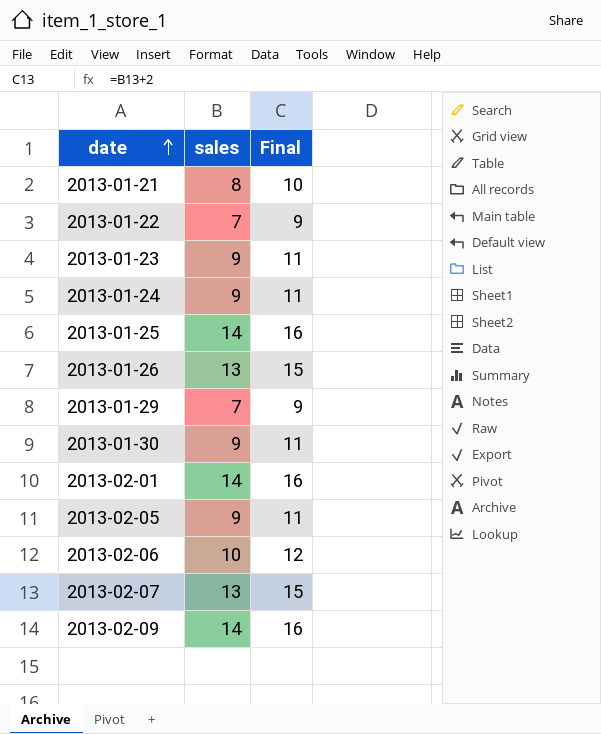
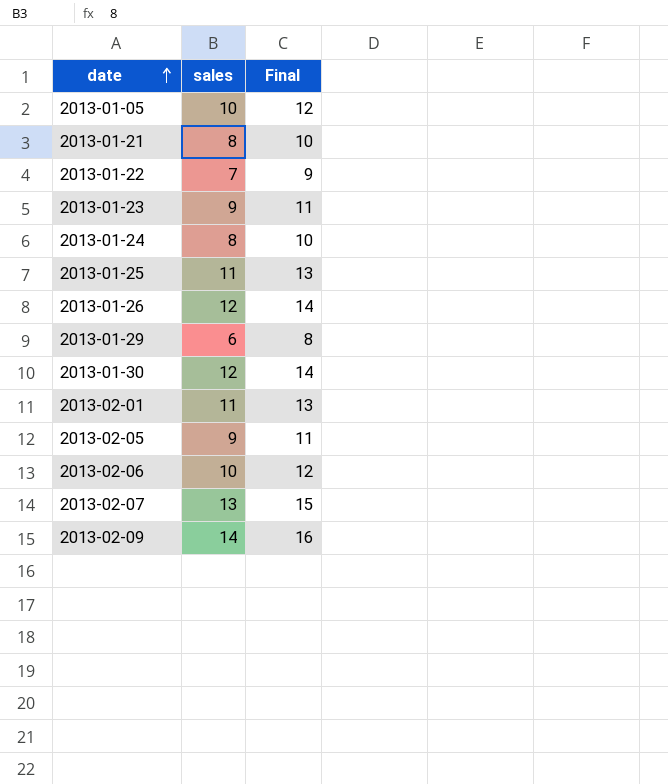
row 2013-01-05: none -> 10 | 12
2013-01-24 | sales: 9 -> 8
2013-01-24 | Final: 11 -> 10
2013-01-25 | sales: 14 -> 11
2013-01-25 | Final: 16 -> 13
2013-01-26 | sales: 13 -> 12
2013-01-26 | Final: 15 -> 14
2013-01-29 | sales: 7 -> 6
2013-01-29 | Final: 9 -> 8
2013-01-30 | sales: 9 -> 12
2013-01-30 | Final: 11 -> 14
2013-02-01 | sales: 14 -> 11
2013-02-01 | Final: 16 -> 13

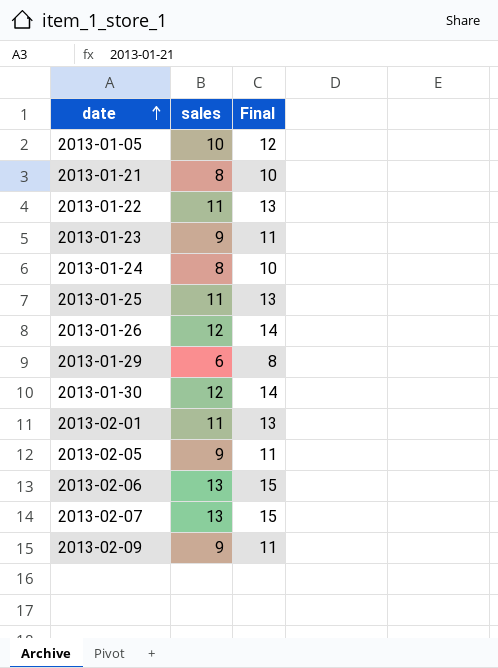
2013-01-22 | sales: 7 -> 11
2013-01-22 | Final: 9 -> 13
2013-02-06 | sales: 10 -> 13
2013-02-06 | Final: 12 -> 15
2013-02-09 | sales: 14 -> 9
2013-02-09 | Final: 16 -> 11

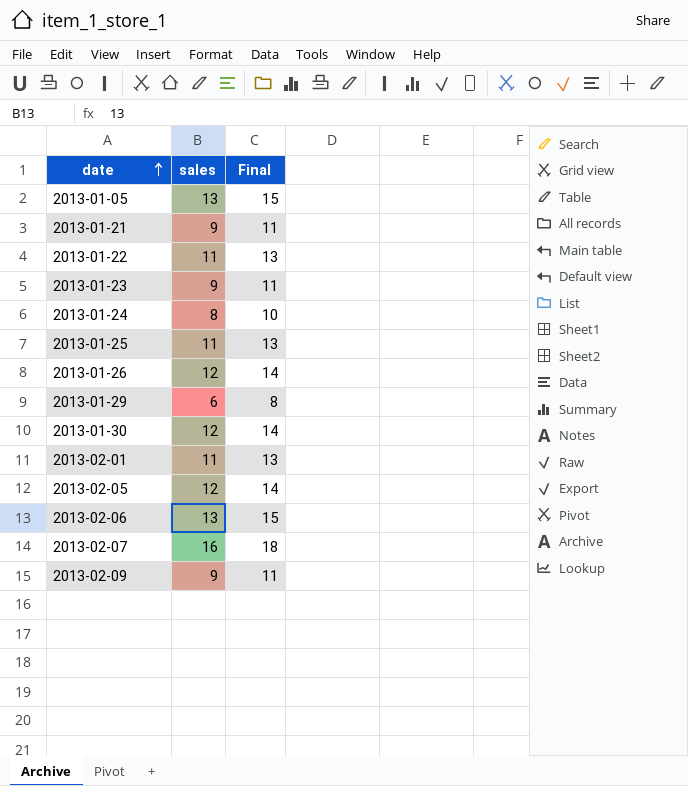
2013-01-05 | sales: 10 -> 13
2013-01-05 | Final: 12 -> 15
2013-01-21 | sales: 8 -> 9
2013-01-21 | Final: 10 -> 11
2013-02-05 | sales: 9 -> 12
2013-02-05 | Final: 11 -> 14
2013-02-07 | sales: 13 -> 16
2013-02-07 | Final: 15 -> 18

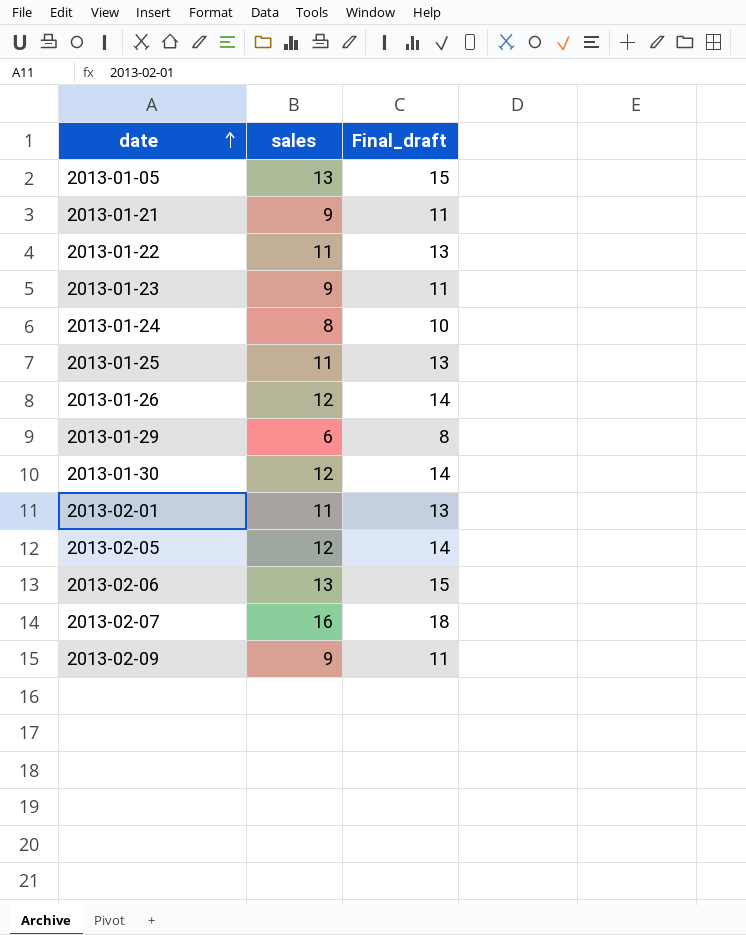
column name: Final -> Final_draft

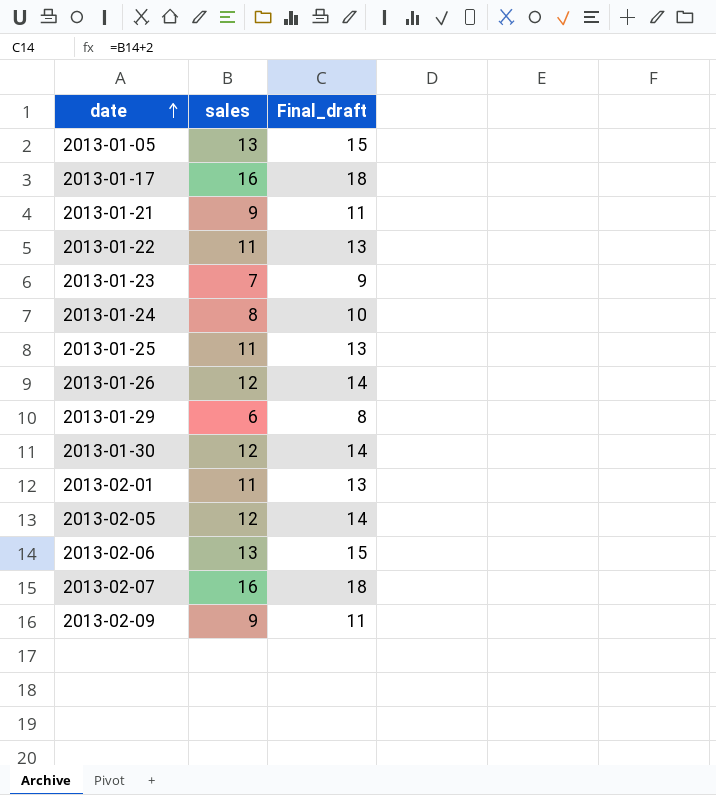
row 2013-01-17: none -> 16 | 18
2013-01-23 | sales: 9 -> 7
2013-01-23 | Final_draft: 11 -> 9

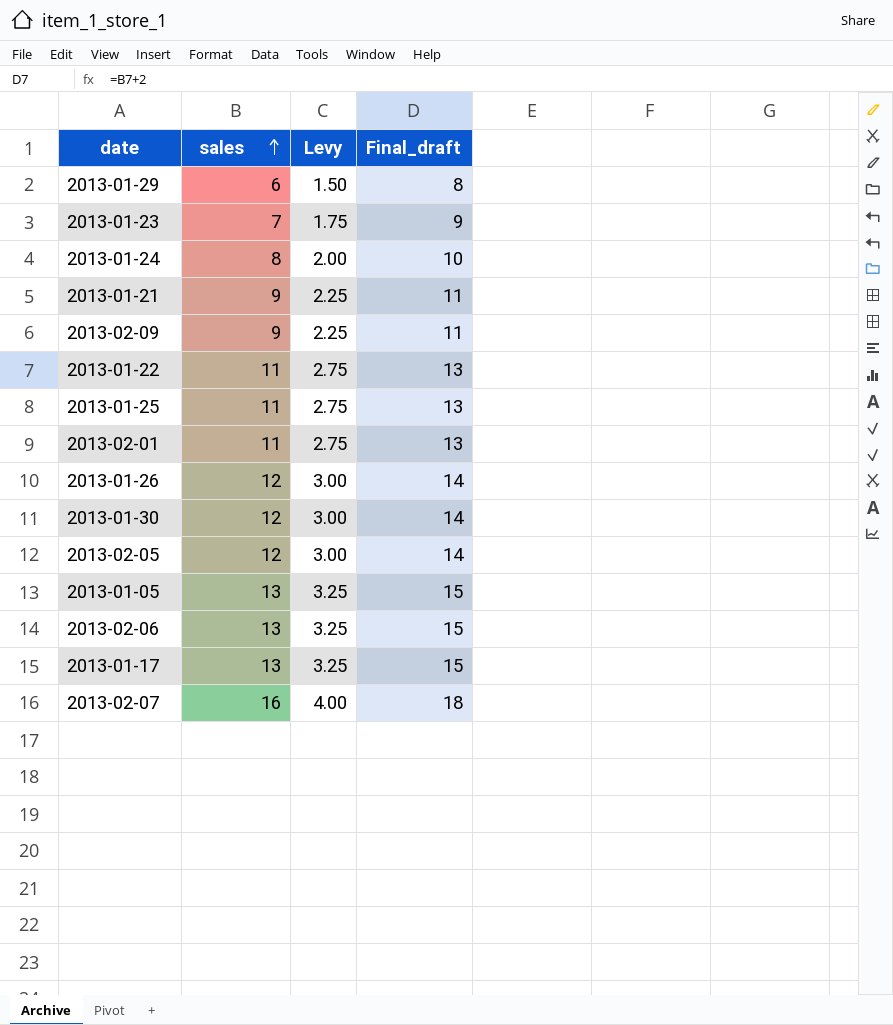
row order: date ascending -> sales ascending
column Levy | formula: none -> [sales] * 0.25
2013-01-17 | sales: 16 -> 13
2013-01-17 | Final_draft: 18 -> 15

